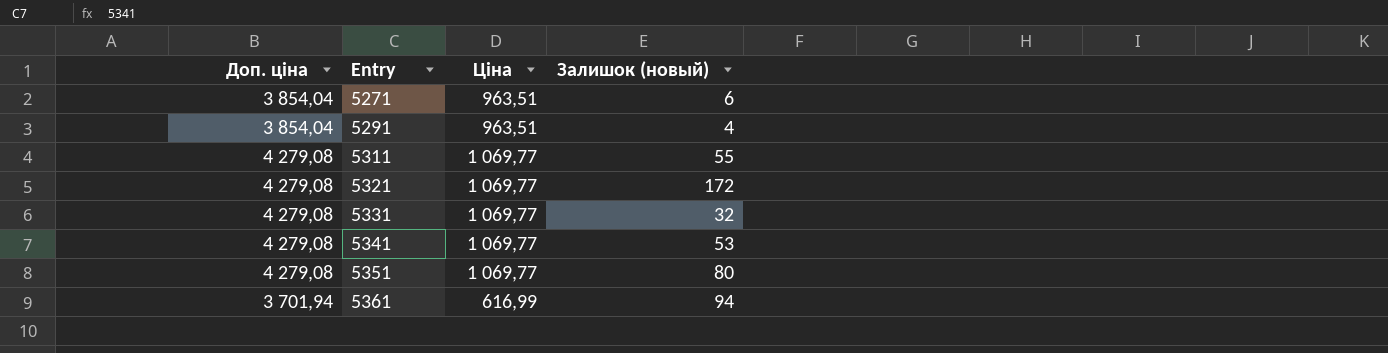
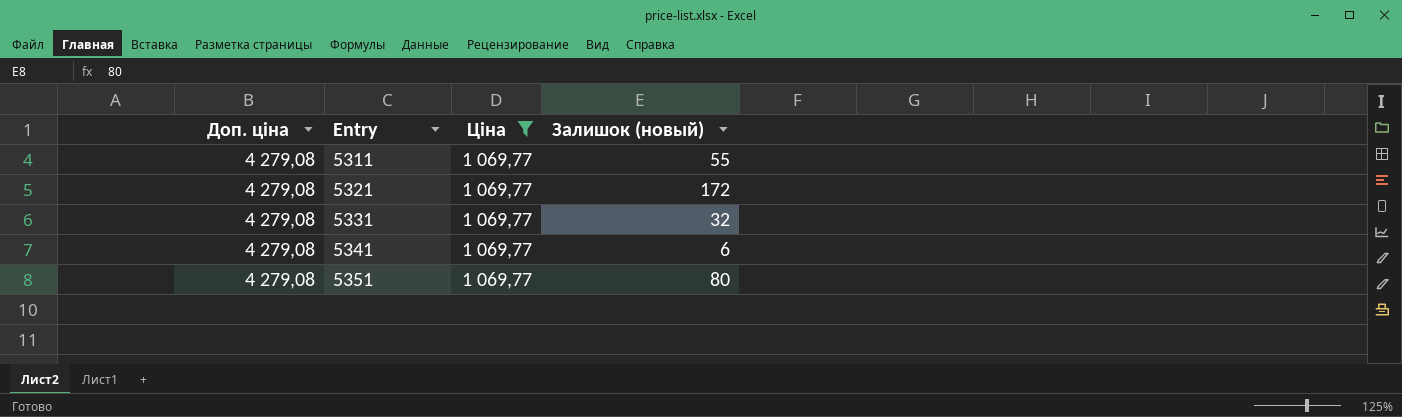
filter: none -> Ціна = 1 069,77
5341 | Залишок (новый): 53 -> 6

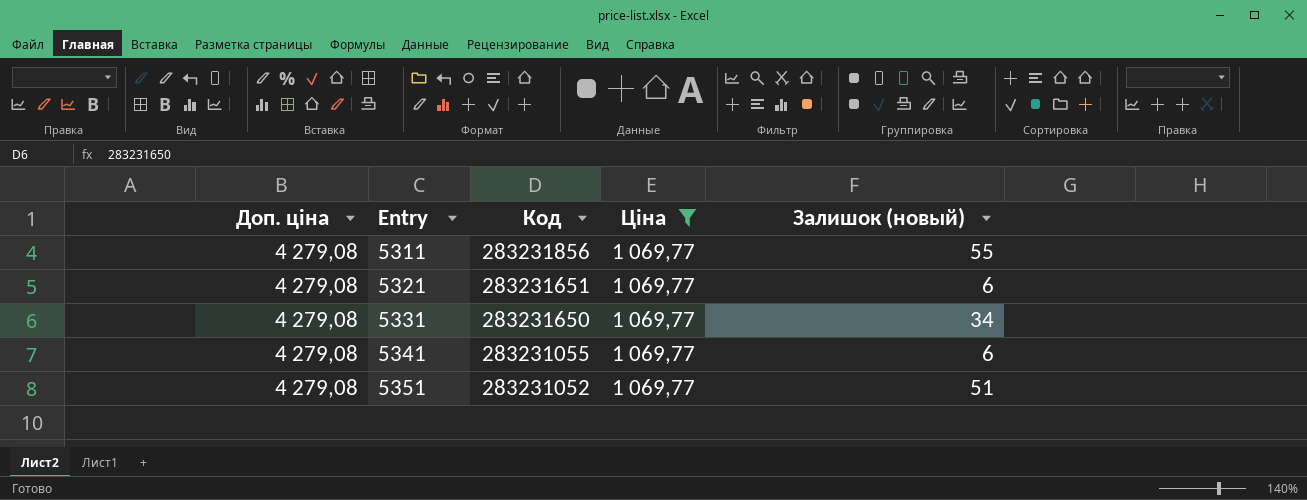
column Код | position: none -> 3
5321 | Залишок (новый): 172 -> 6
5331 | Залишок (новый): 32 -> 34
5351 | Залишок (новый): 80 -> 51

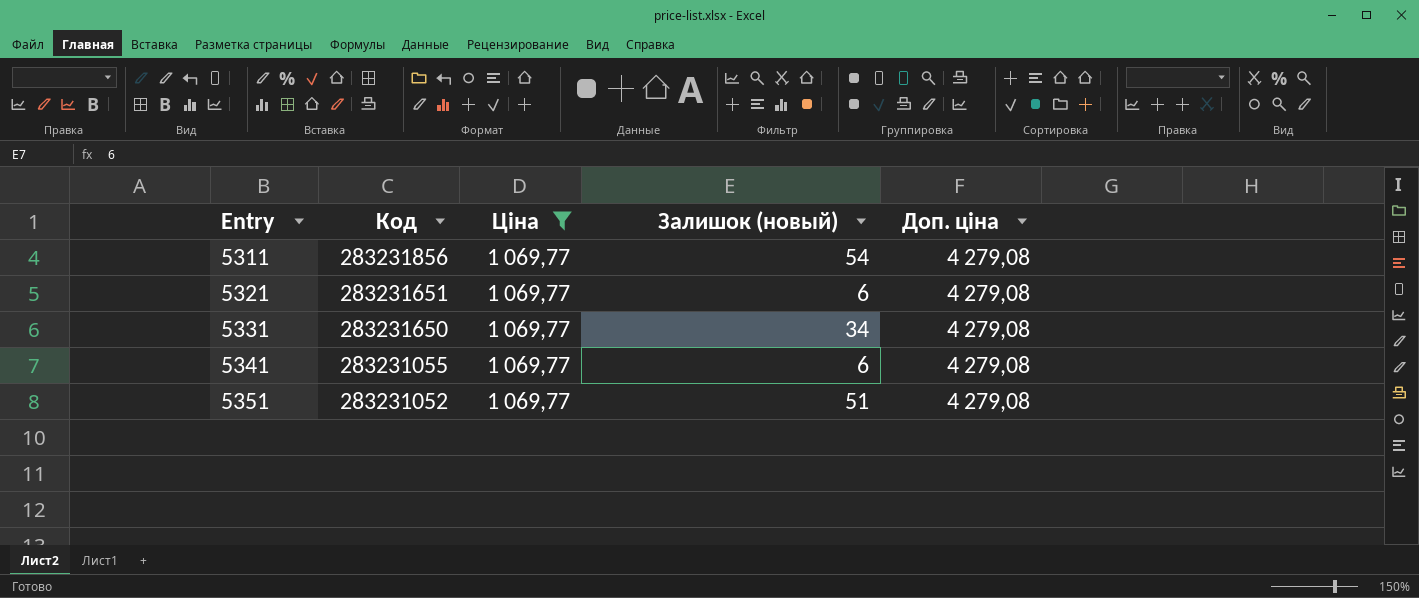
column Доп. ціна | position: 1 -> 5
5311 | Залишок (новый): 55 -> 54

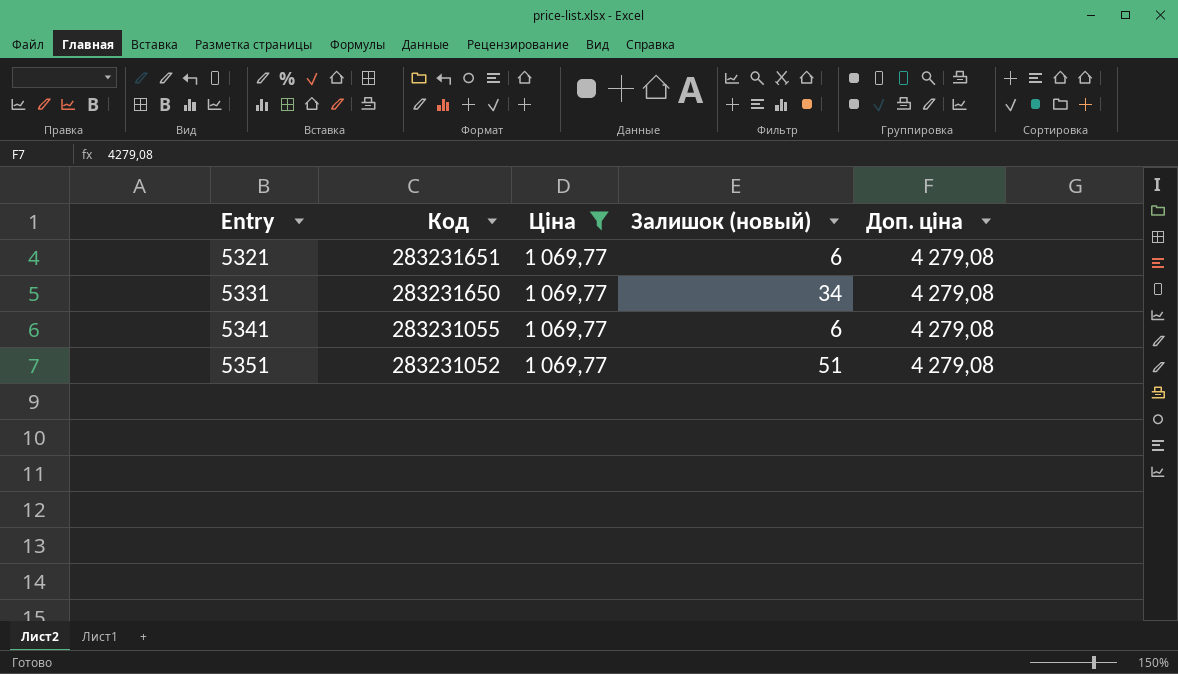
row 5311: 283231856 | 1 069,77 | 54 | 4 279,08 -> none

